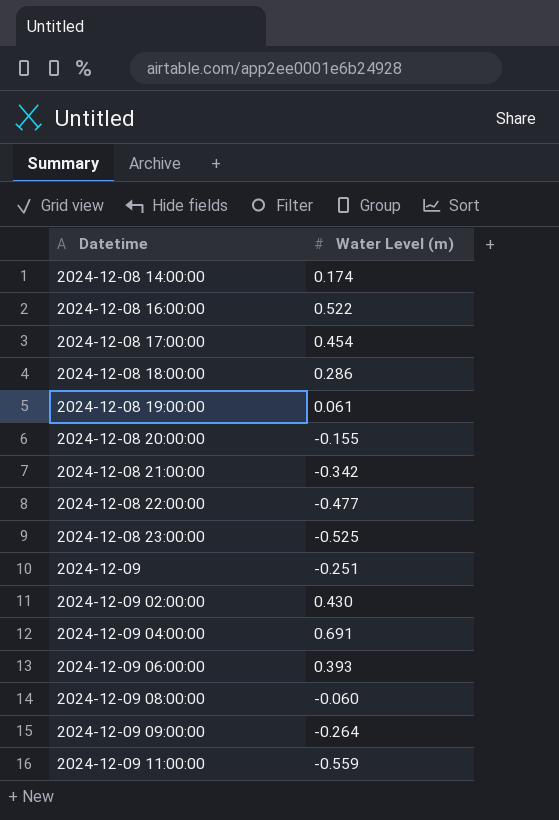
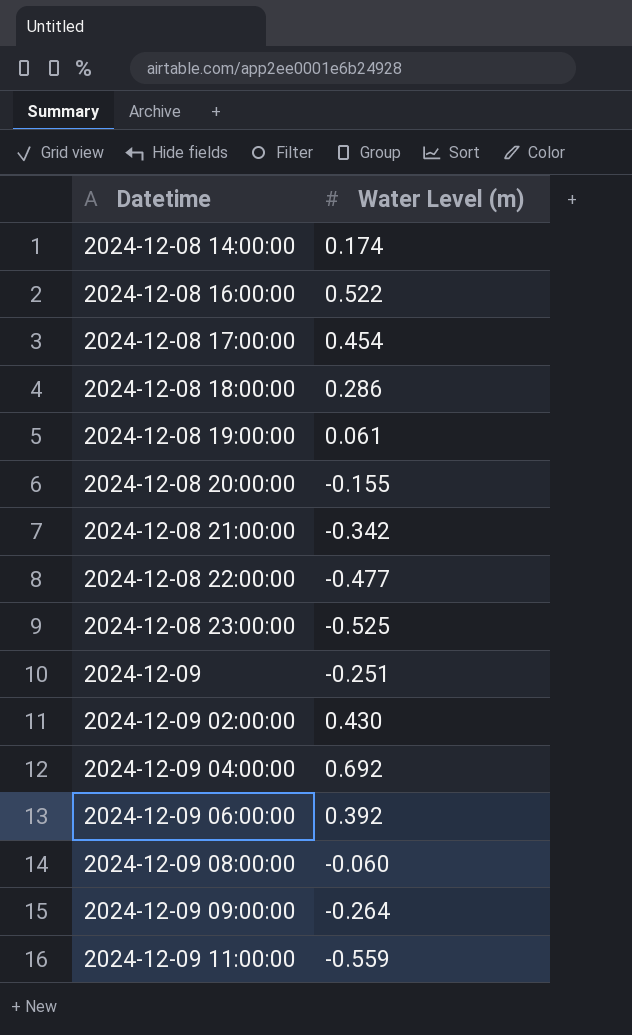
2024-12-09 04:00:00 | Water Level (m): 0.691 -> 0.692
2024-12-09 06:00:00 | Water Level (m): 0.393 -> 0.392

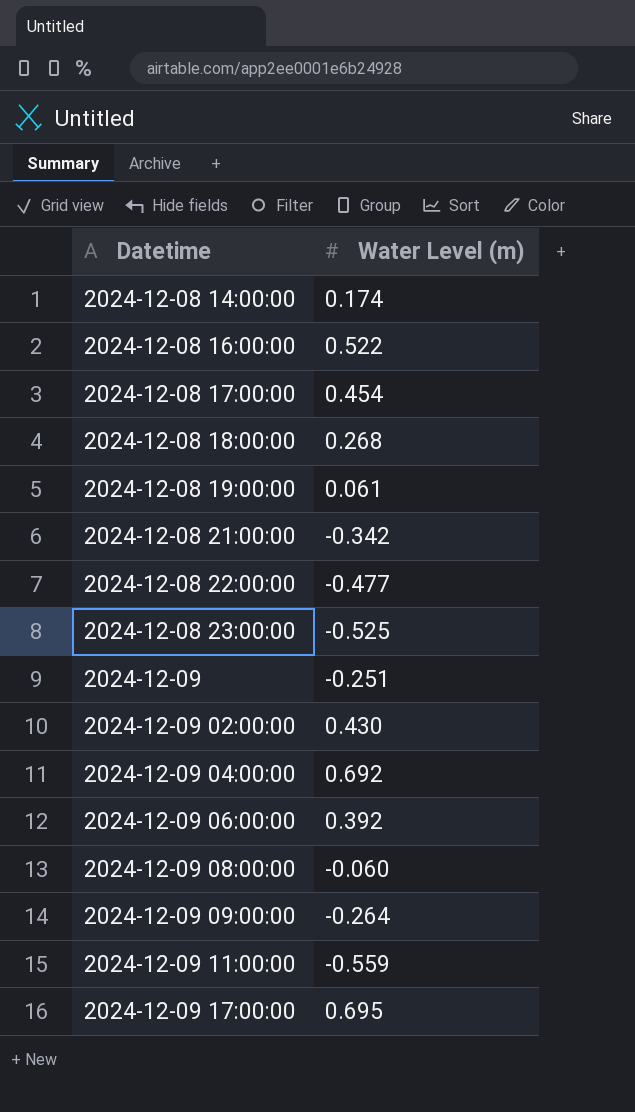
row 2024-12-08 20:00:00: -0.155 -> none
2024-12-08 18:00:00 | Water Level (m): 0.286 -> 0.268
row 2024-12-09 17:00:00: none -> 0.695

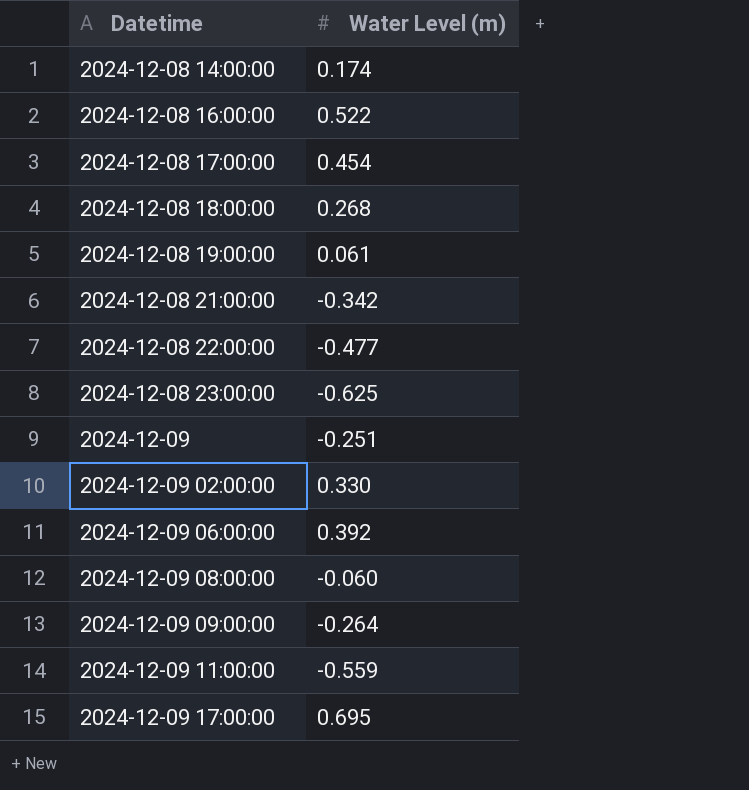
row 2024-12-09 04:00:00: 0.692 -> none
2024-12-08 23:00:00 | Water Level (m): -0.525 -> -0.625
2024-12-09 02:00:00 | Water Level (m): 0.430 -> 0.330

